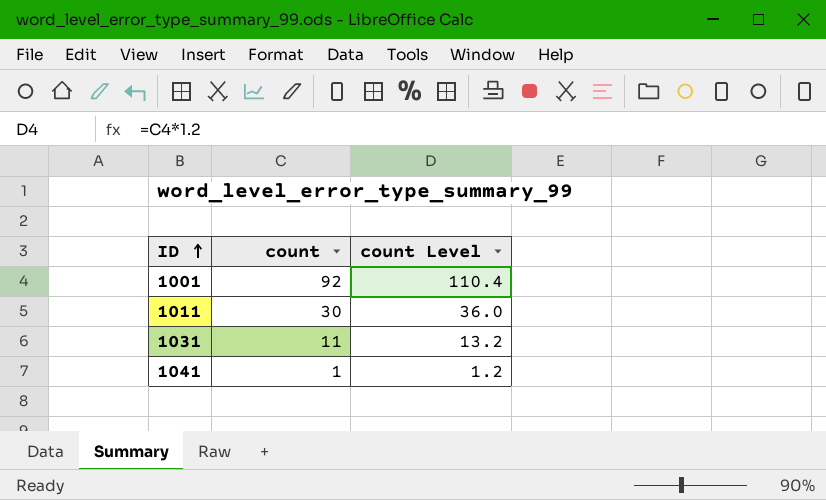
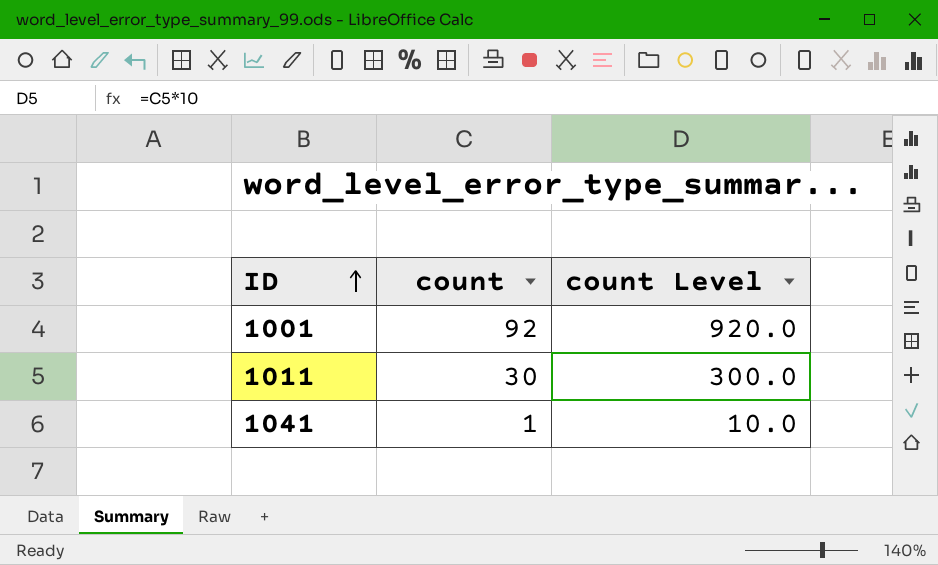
column count Level | formula: [count] * 1.2 -> [count] * 10
row 1031: 11 | 13.2 -> none

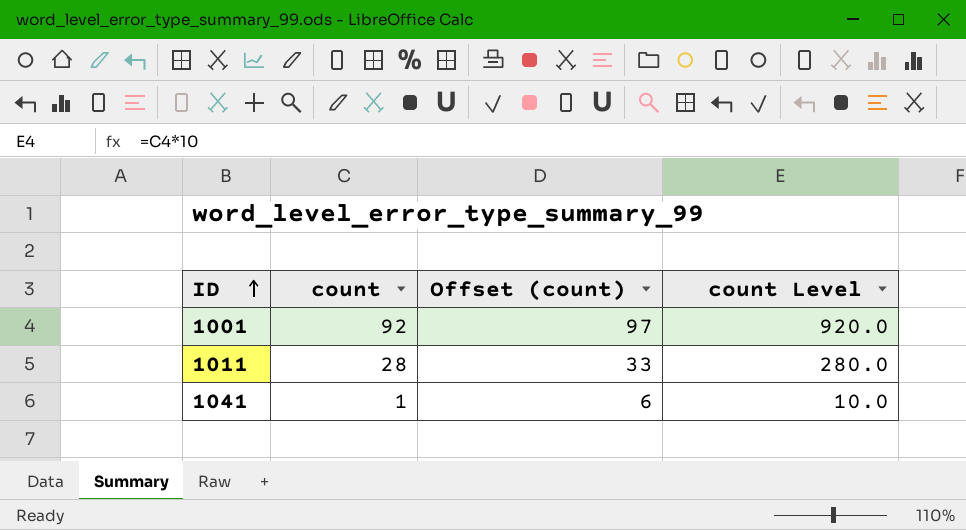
column Offset (count) | formula: none -> [count] + 5
1011 | count: 30 -> 28
1011 | count Level: 300.0 -> 280.0

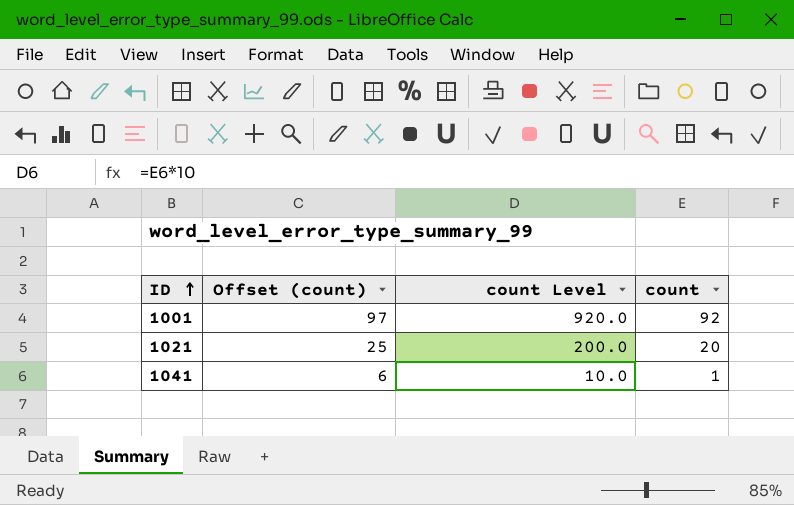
column count | position: 2 -> 4
row 1011: 28 | 33 | 280.0 -> none
row 1021: none -> 25 | 200.0 | 20

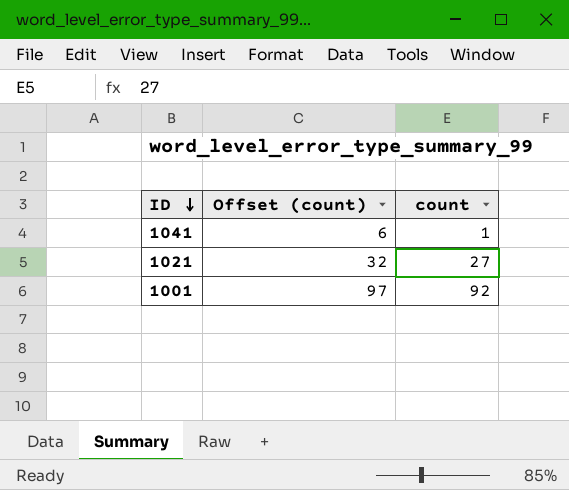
row order: ID ascending -> ID descending
column count Level | formula: [count] * 10 -> none
1021 | Offset (count): 25 -> 32
1021 | count: 20 -> 27

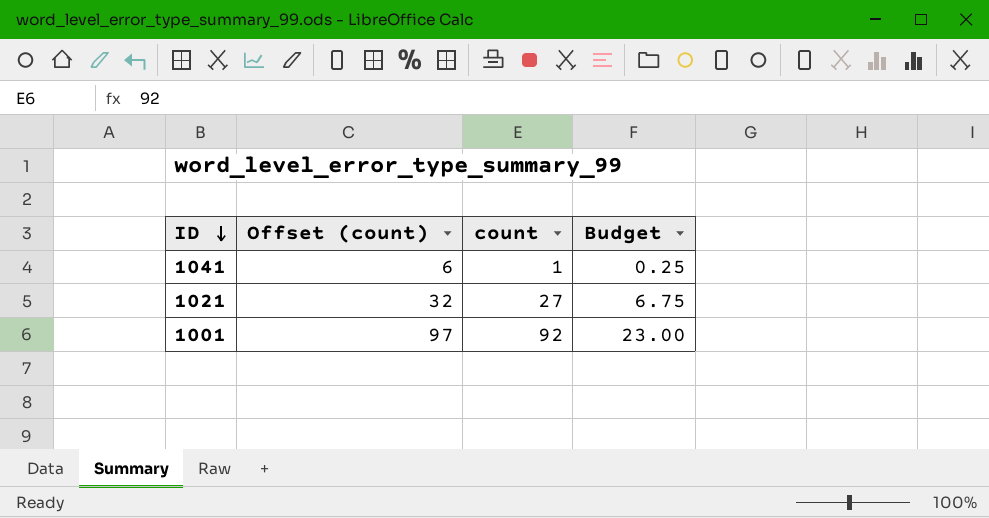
column Budget | formula: none -> [count] * 0.25

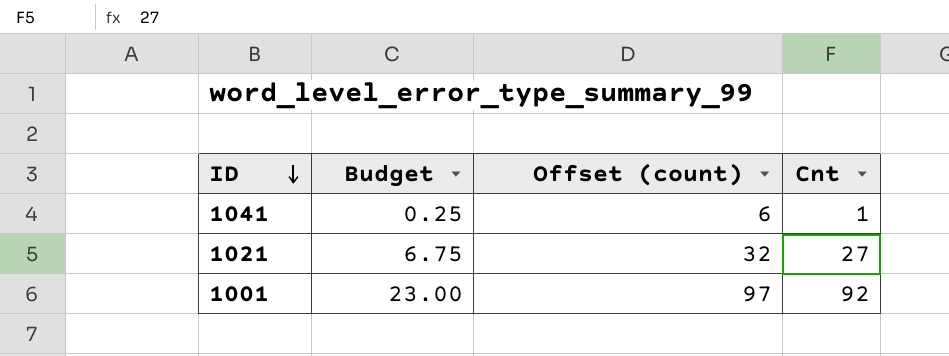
column Budget | position: 4 -> 2
column name: count -> Cnt

